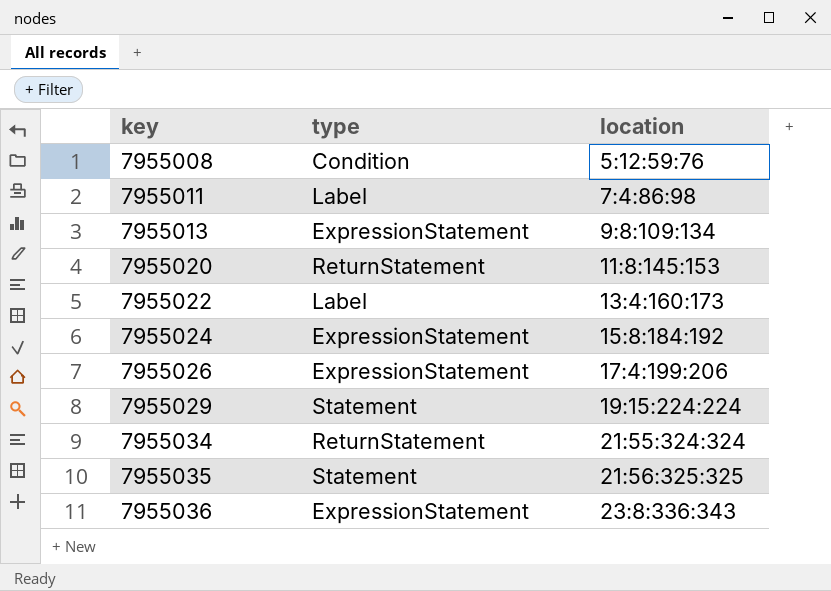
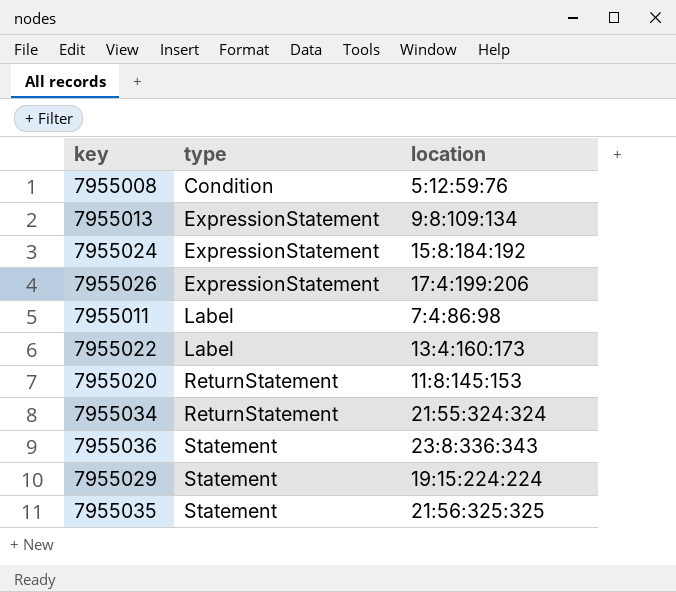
row order: key ascending -> type ascending
7955036 | type: ExpressionStatement -> Statement

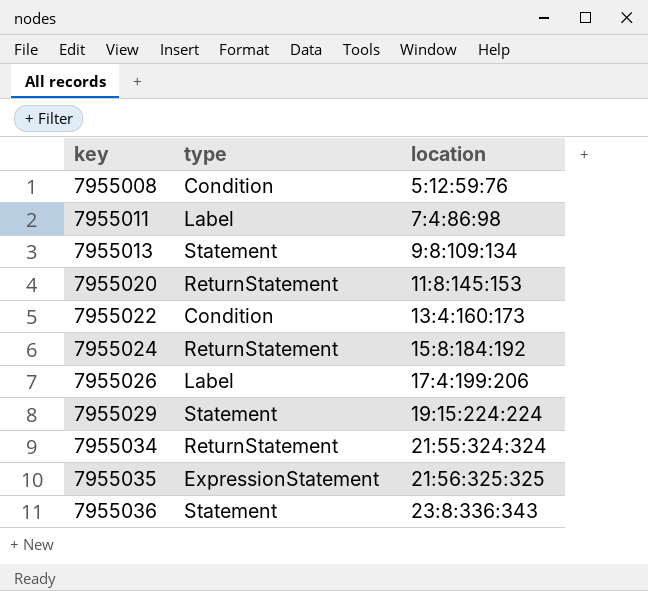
row order: type ascending -> key ascending
7955013 | type: ExpressionStatement -> Statement
7955022 | type: Label -> Condition
7955024 | type: ExpressionStatement -> ReturnStatement
7955026 | type: ExpressionStatement -> Label
7955035 | type: Statement -> ExpressionStatement

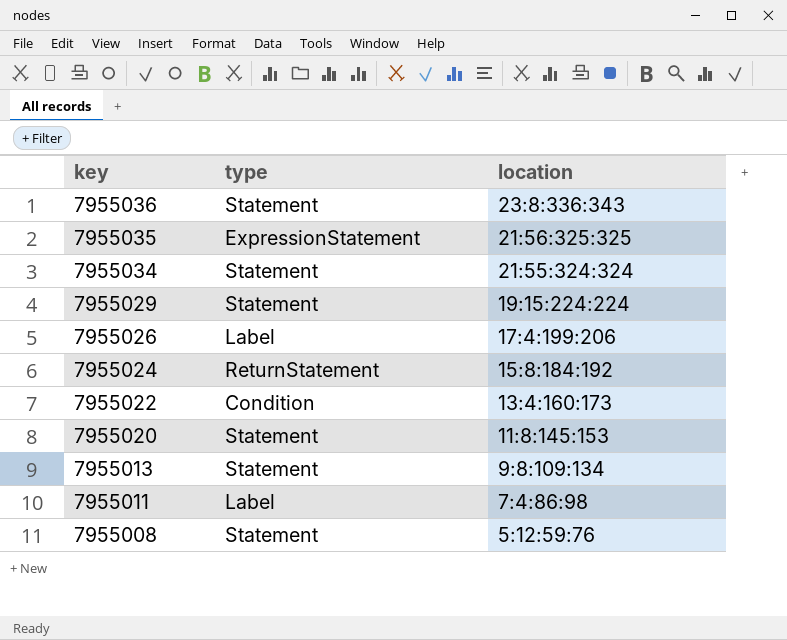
row order: key ascending -> key descending
7955034 | type: ReturnStatement -> Statement
7955020 | type: ReturnStatement -> Statement
7955008 | type: Condition -> Statement

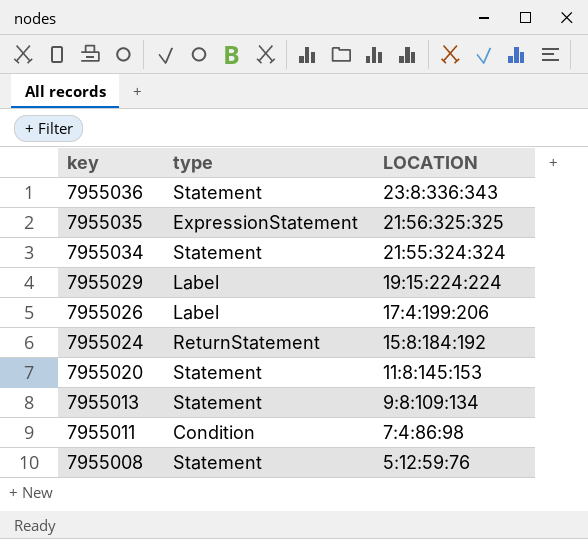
column name: location -> LOCATION
row 7955022: Condition | 13:4:160:173 -> none
7955029 | type: Statement -> Label
7955011 | type: Label -> Condition

